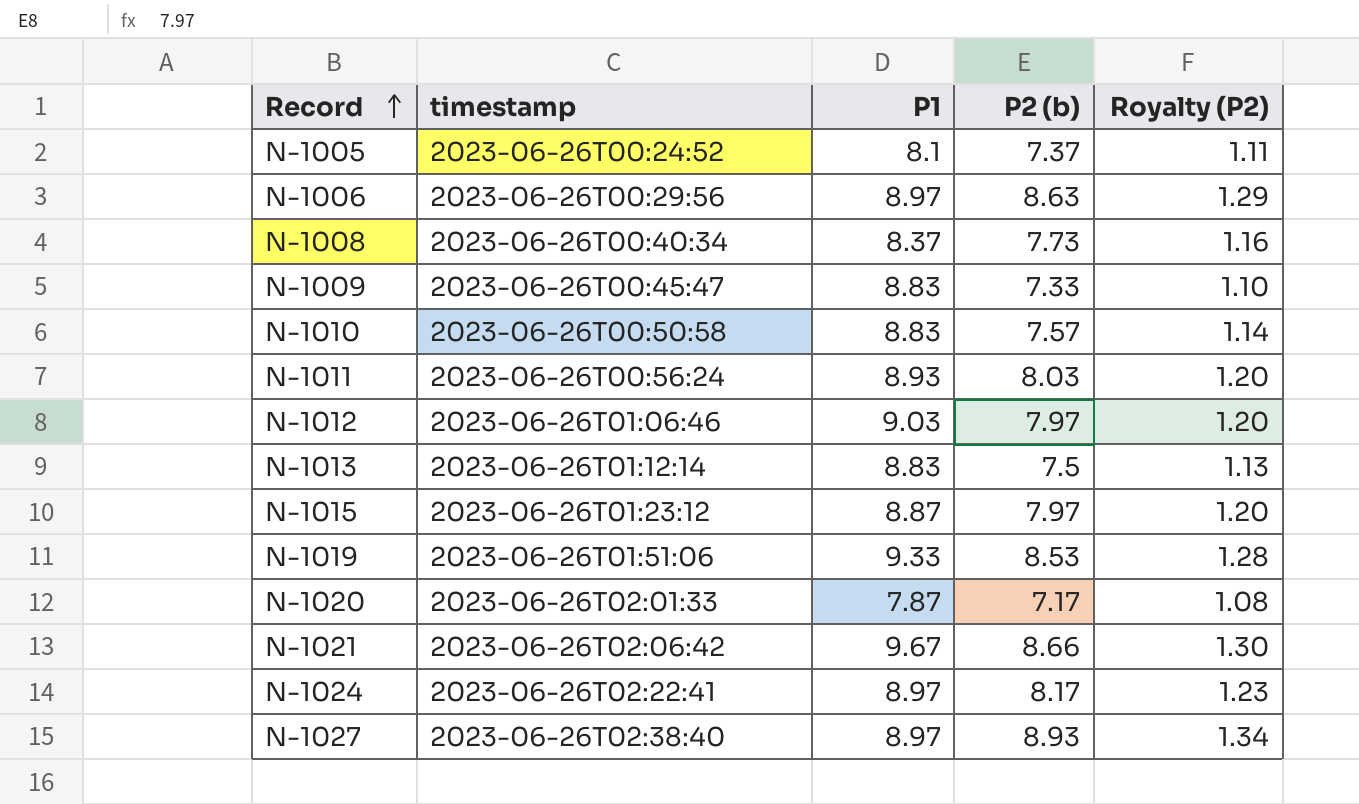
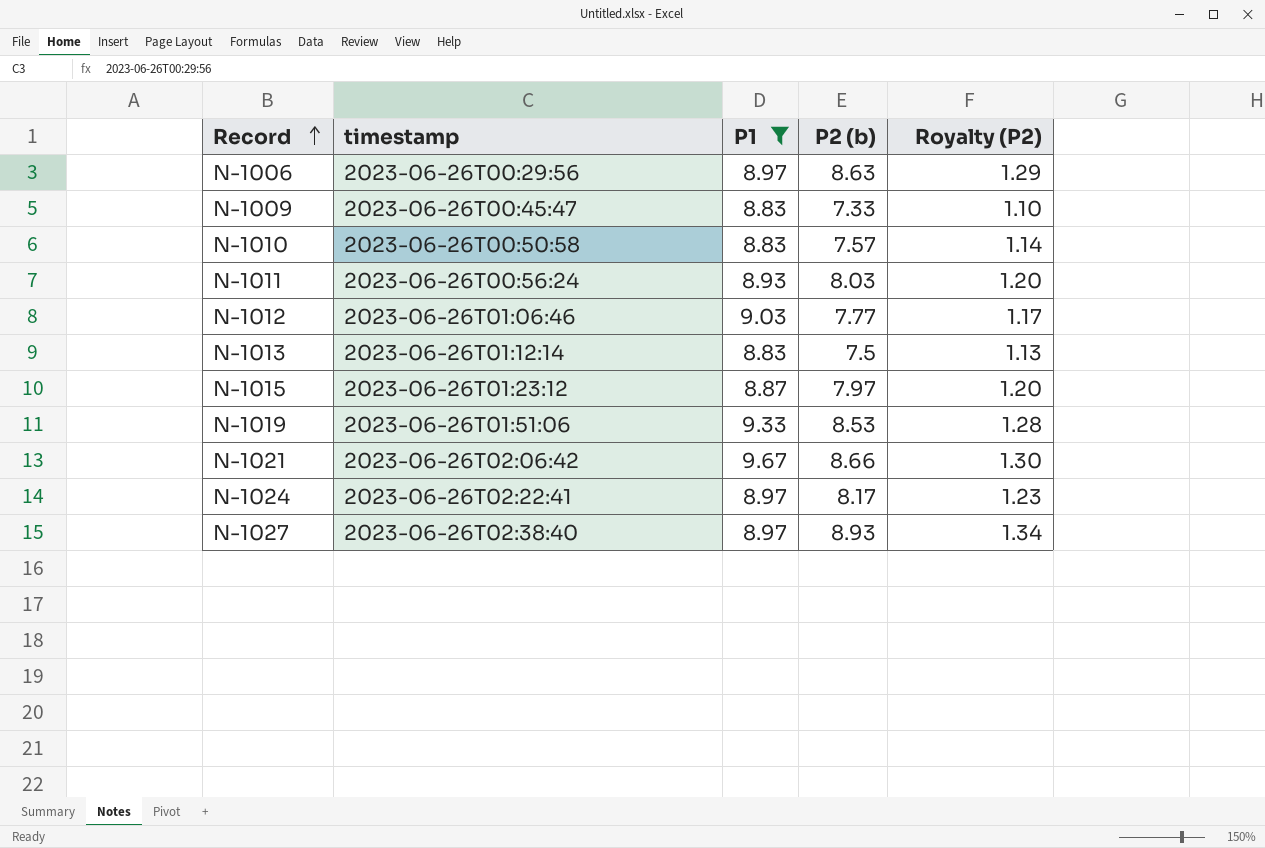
filter: none -> P1 >= 8.83
N-1012 | P2 (b): 7.97 -> 7.77
N-1012 | Royalty (P2): 1.20 -> 1.17

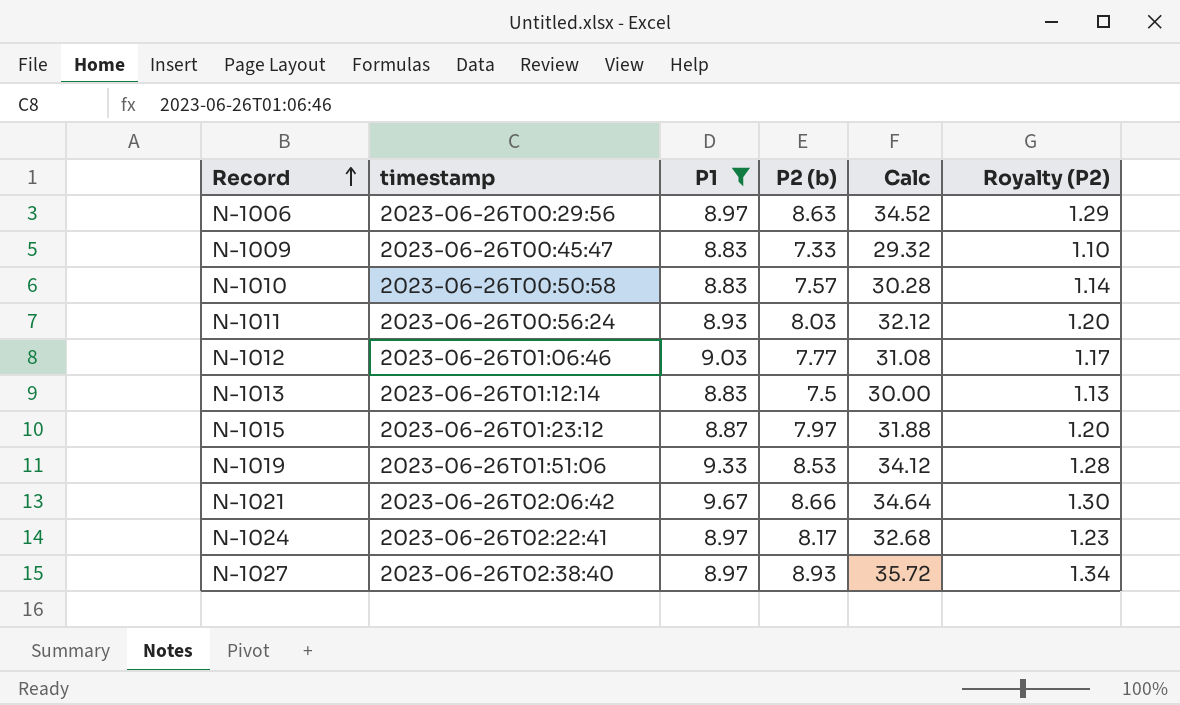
column Calc | formula: none -> [P2 (b)] * 4

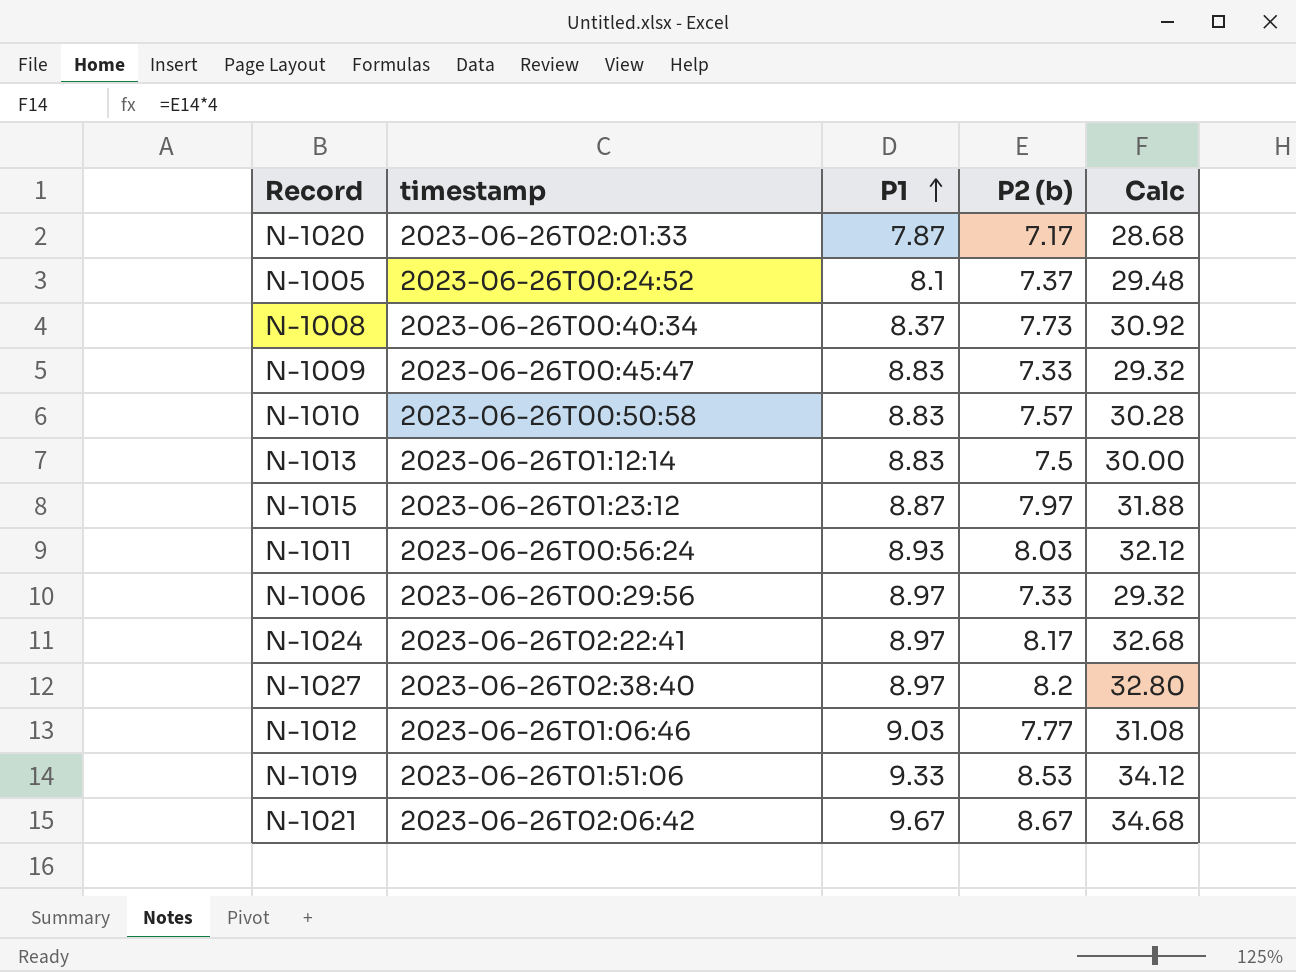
filter: P1 >= 8.83 -> none
row order: Record ascending -> P1 ascending
column Royalty (P2) | formula: [P2 (b)] * 0.15 -> none
N-1006 | P2 (b): 8.63 -> 7.33
N-1006 | Calc: 34.52 -> 29.32
N-1027 | P2 (b): 8.93 -> 8.2
N-1027 | Calc: 35.72 -> 32.80
N-1021 | P2 (b): 8.66 -> 8.67
N-1021 | Calc: 34.64 -> 34.68

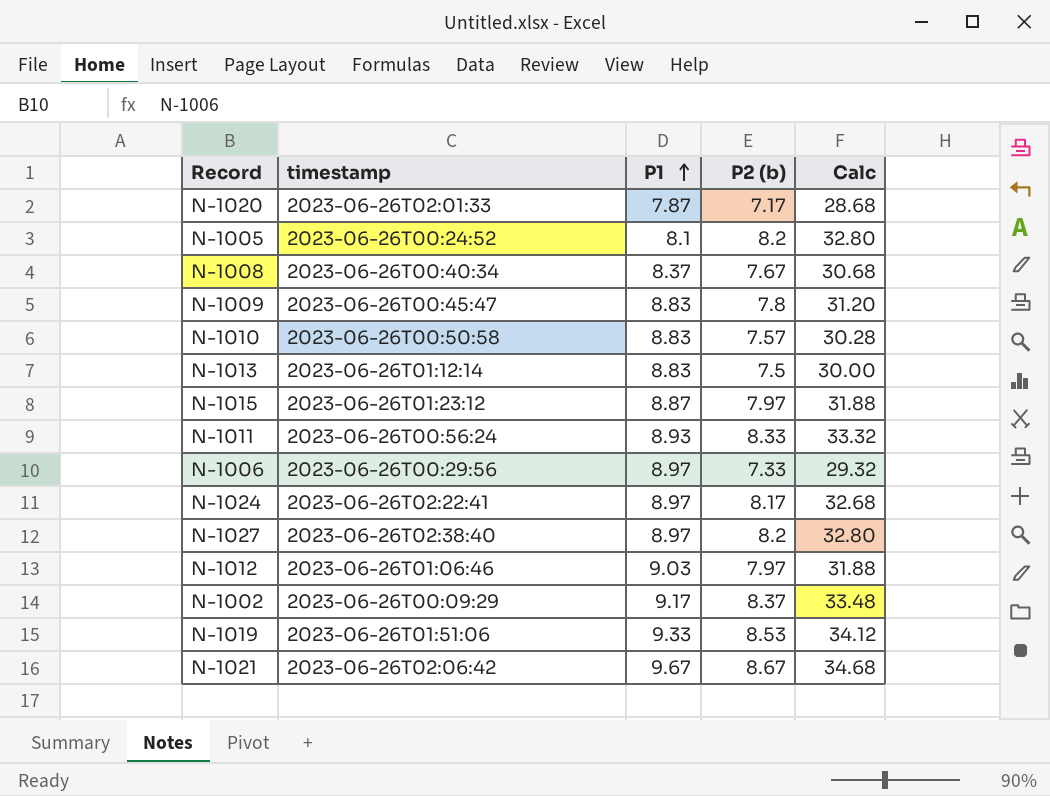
N-1005 | P2 (b): 7.37 -> 8.2
N-1005 | Calc: 29.48 -> 32.80
N-1008 | P2 (b): 7.73 -> 7.67
N-1008 | Calc: 30.92 -> 30.68
N-1009 | P2 (b): 7.33 -> 7.8
N-1009 | Calc: 29.32 -> 31.20
N-1011 | P2 (b): 8.03 -> 8.33
N-1011 | Calc: 32.12 -> 33.32
N-1012 | P2 (b): 7.77 -> 7.97
N-1012 | Calc: 31.08 -> 31.88
row N-1002: none -> 2023-06-26T00:09:29 | 9.17 | 8.37 | 33.48

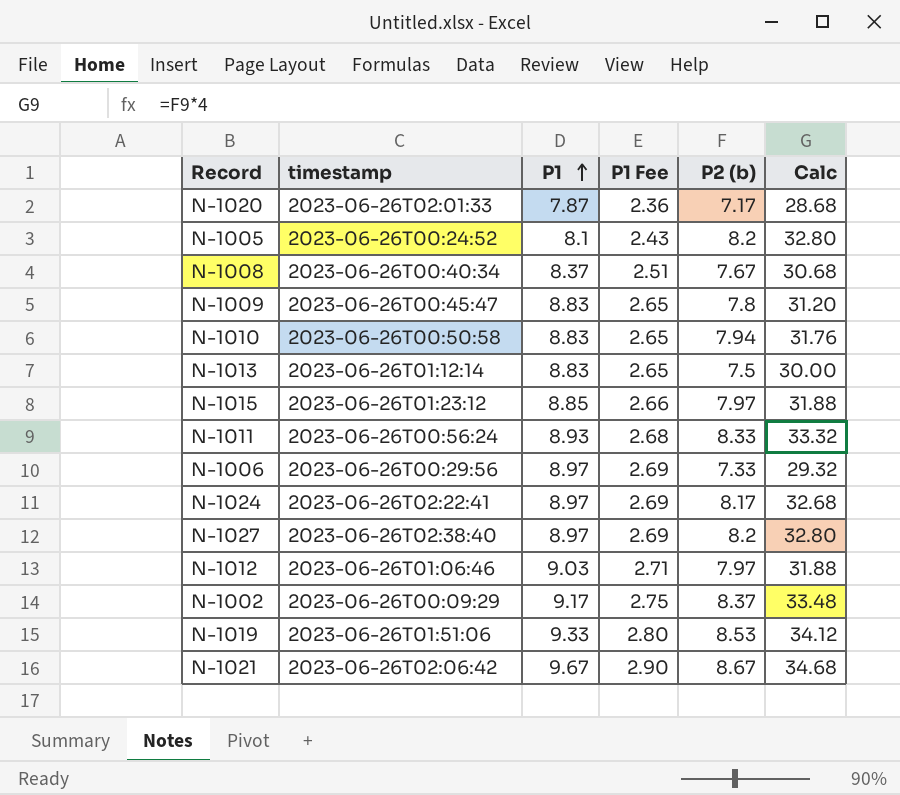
column P1 Fee | formula: none -> [P1] * 0.3
N-1010 | P2 (b): 7.57 -> 7.94
N-1010 | Calc: 30.28 -> 31.76
N-1015 | P1: 8.87 -> 8.85

